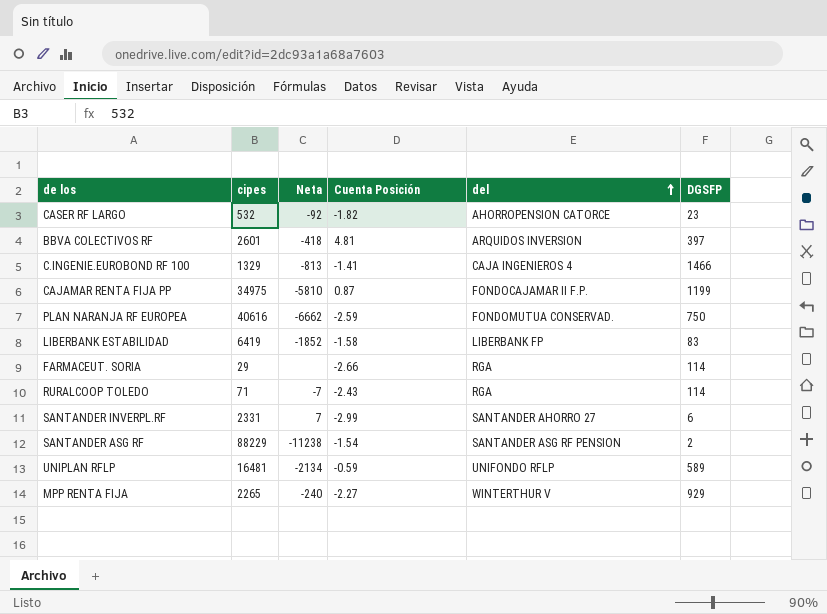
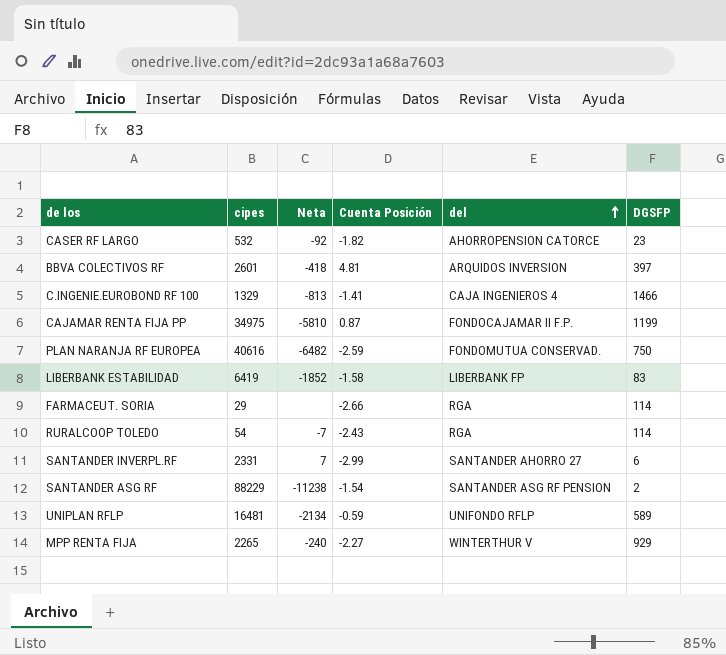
PLAN NARANJA RF EUROPEA | Neta: -6662 -> -6482
RURALCOOP TOLEDO | cipes: 71 -> 54

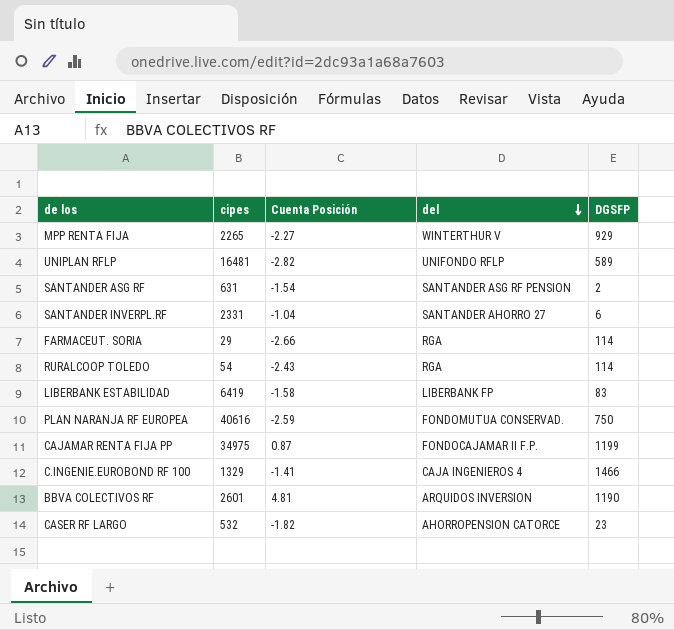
row order: del ascending -> del descending
column Neta | position: 3 -> none
UNIPLAN RFLP | Cuenta Posición: -0.59 -> -2.82
SANTANDER ASG RF | cipes: 88229 -> 631
SANTANDER INVERPL.RF | Cuenta Posición: -2.99 -> -1.04
BBVA COLECTIVOS RF | DGSFP: 397 -> 1190

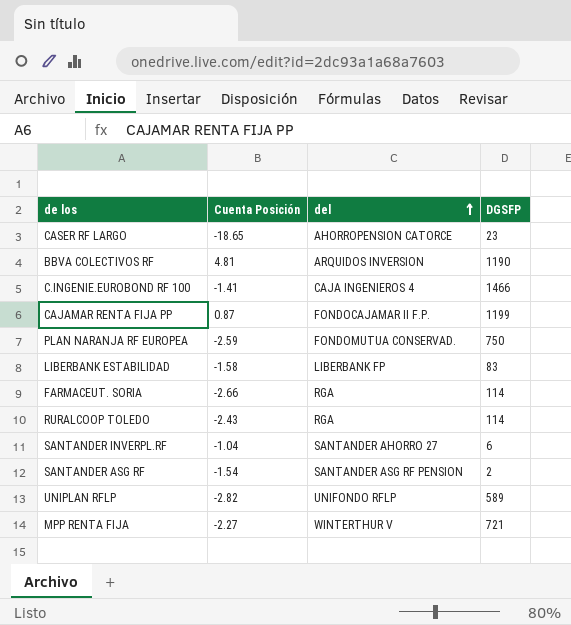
row order: del descending -> del ascending
column cipes | position: 2 -> none
CASER RF LARGO | Cuenta Posición: -1.82 -> -18.65
MPP RENTA FIJA | DGSFP: 929 -> 721

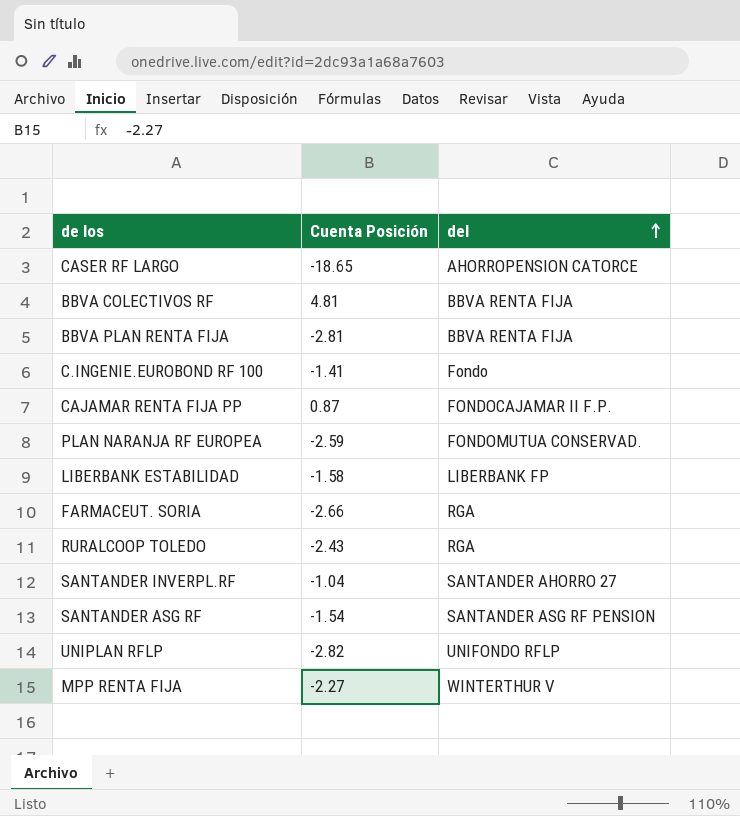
column DGSFP | position: 4 -> none
BBVA COLECTIVOS RF | del: ARQUIDOS INVERSION -> BBVA RENTA FIJA
row BBVA PLAN RENTA FIJA: none -> -2.81 | BBVA RENTA FIJA
C.INGENIE.EUROBOND RF 100 | del: CAJA INGENIEROS 4 -> Fondo

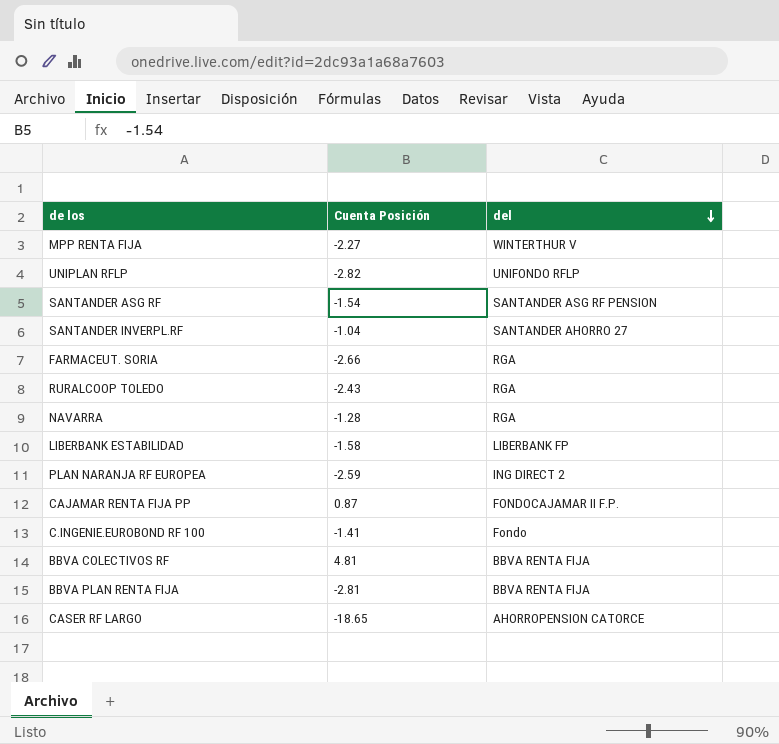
row order: del ascending -> del descending
row NAVARRA: none -> -1.28 | RGA
PLAN NARANJA RF EUROPEA | del: FONDOMUTUA CONSERVAD. -> ING DIRECT 2

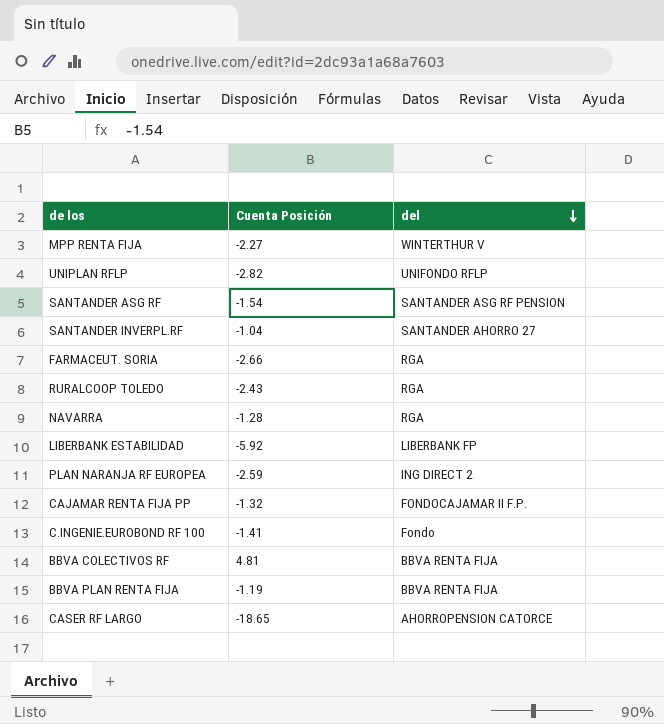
LIBERBANK ESTABILIDAD | Cuenta Posición: -1.58 -> -5.92
CAJAMAR RENTA FIJA PP | Cuenta Posición: 0.87 -> -1.32
BBVA PLAN RENTA FIJA | Cuenta Posición: -2.81 -> -1.19

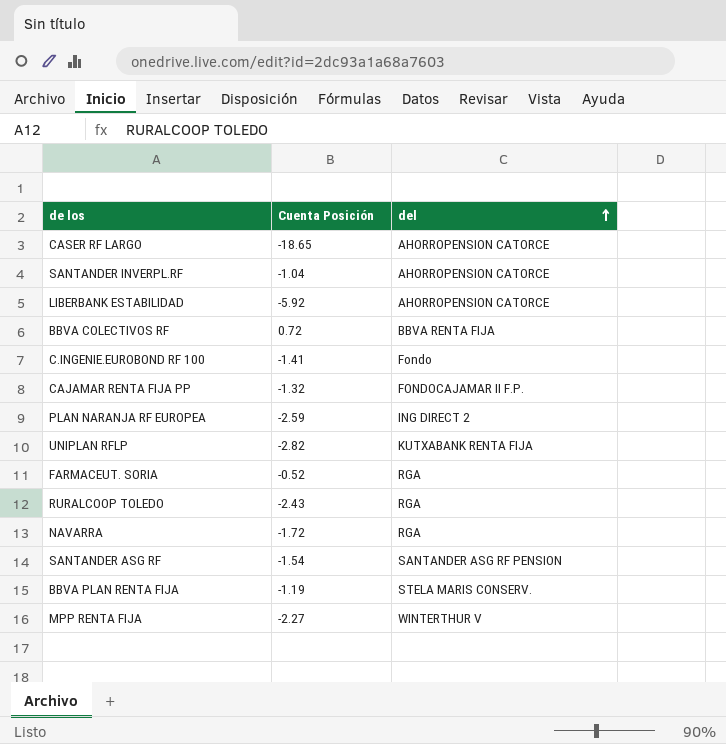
row order: del descending -> del ascending
SANTANDER INVERPL.RF | del: SANTANDER AHORRO 27 -> AHORROPENSION CATORCE
LIBERBANK ESTABILIDAD | del: LIBERBANK FP -> AHORROPENSION CATORCE
BBVA COLECTIVOS RF | Cuenta Posición: 4.81 -> 0.72
UNIPLAN RFLP | del: UNIFONDO RFLP -> KUTXABANK RENTA FIJA
FARMACEUT. SORIA | Cuenta Posición: -2.66 -> -0.52
NAVARRA | Cuenta Posición: -1.28 -> -1.72
BBVA PLAN RENTA FIJA | del: BBVA RENTA FIJA -> STELA MARIS CONSERV.

